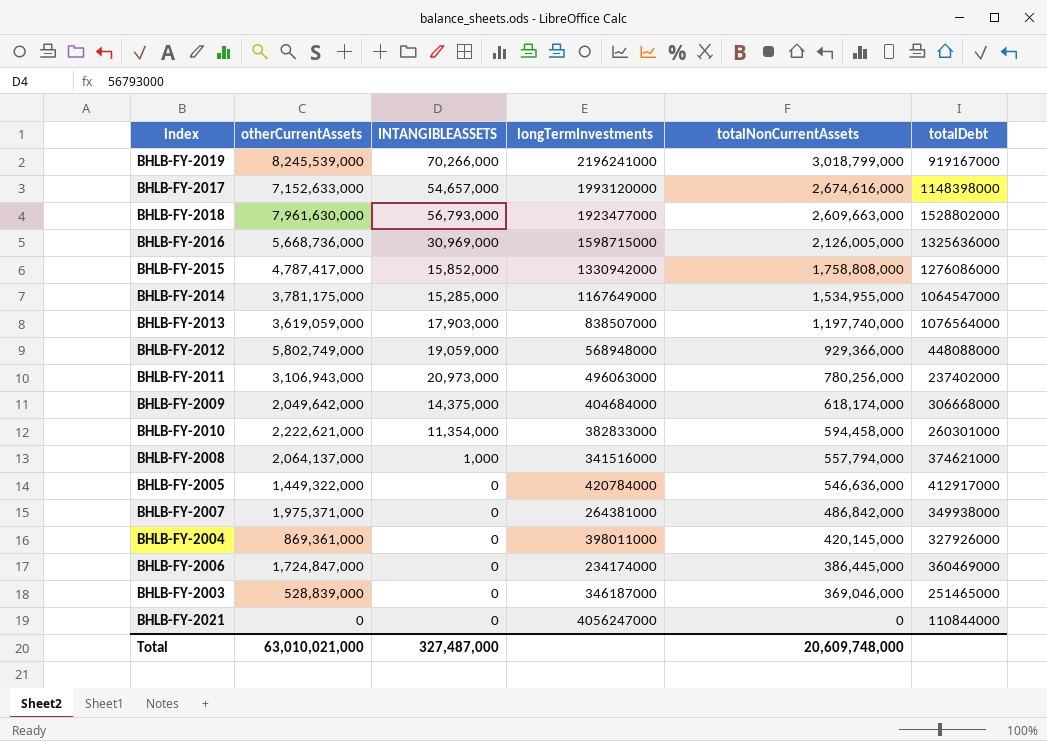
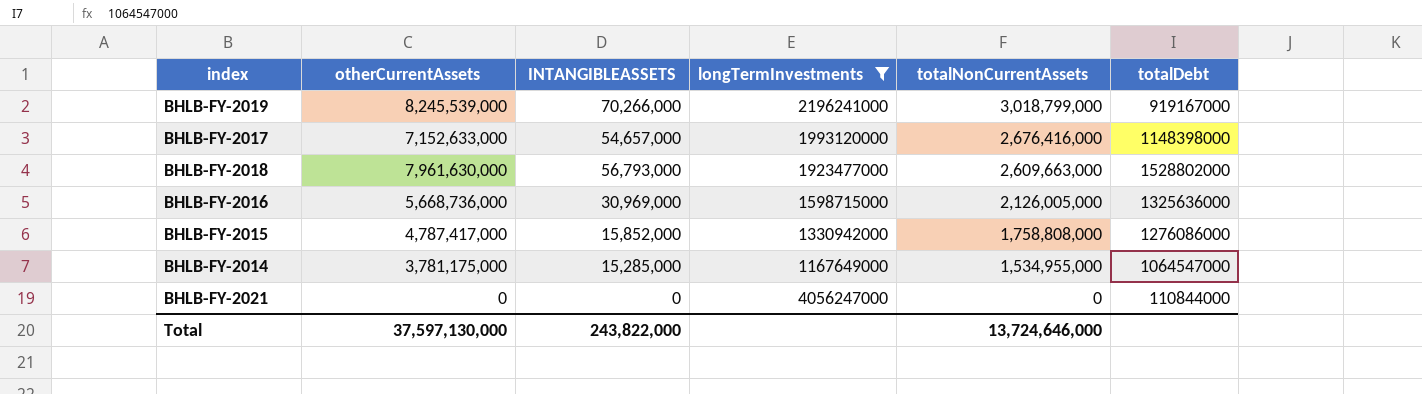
filter: none -> longTermInvestments >= 1167649000
BHLB-FY-2017 | totalNonCurrentAssets: 2,674,616,000 -> 2,676,416,000
Total | otherCurrentAssets: 63,010,021,000 -> 37,597,130,000
Total | INTANGIBLEASSETS: 327,487,000 -> 243,822,000
Total | totalNonCurrentAssets: 20,609,748,000 -> 13,724,646,000

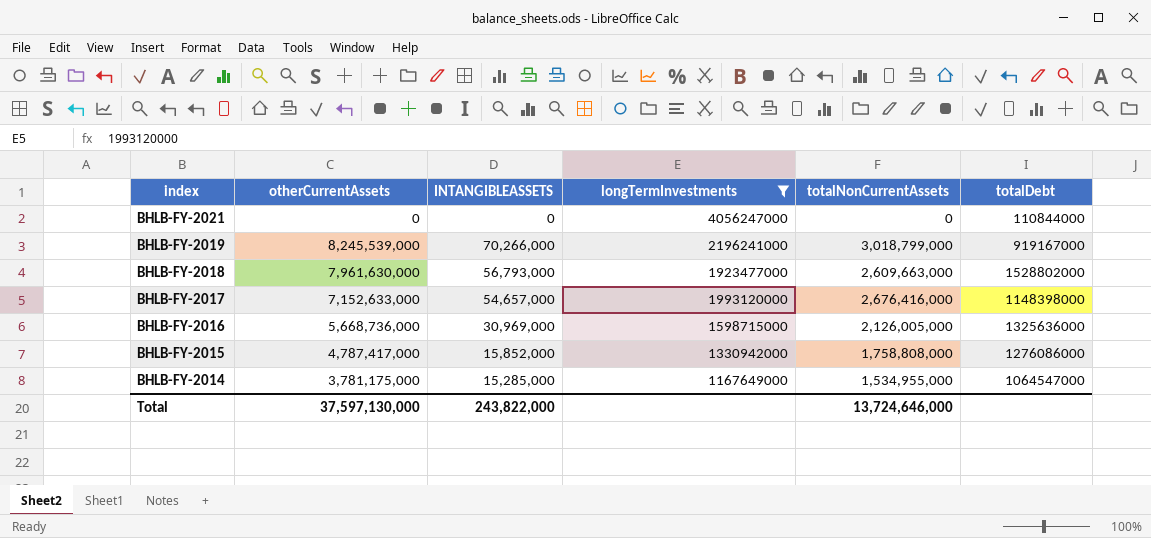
row order: totalNonCurrentAssets descending -> index descending

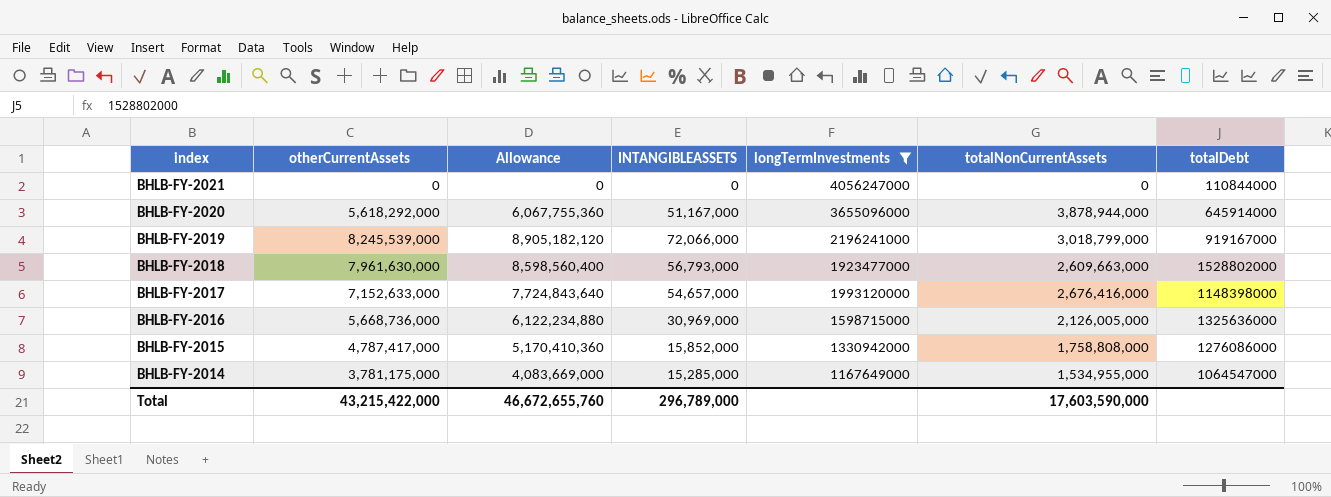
column Allowance | formula: none -> [otherCurrentAssets] * 1.08
row BHLB-FY-2020: none -> 5,618,292,000 | 6,067,755,360 | 51,167,000 | 3655096000 | 3,878,944,000 | 645914000
BHLB-FY-2019 | INTANGIBLEASSETS: 70,266,000 -> 72,066,000
Total | otherCurrentAssets: 37,597,130,000 -> 43,215,422,000
Total | INTANGIBLEASSETS: 243,822,000 -> 296,789,000
Total | totalNonCurrentAssets: 13,724,646,000 -> 17,603,590,000

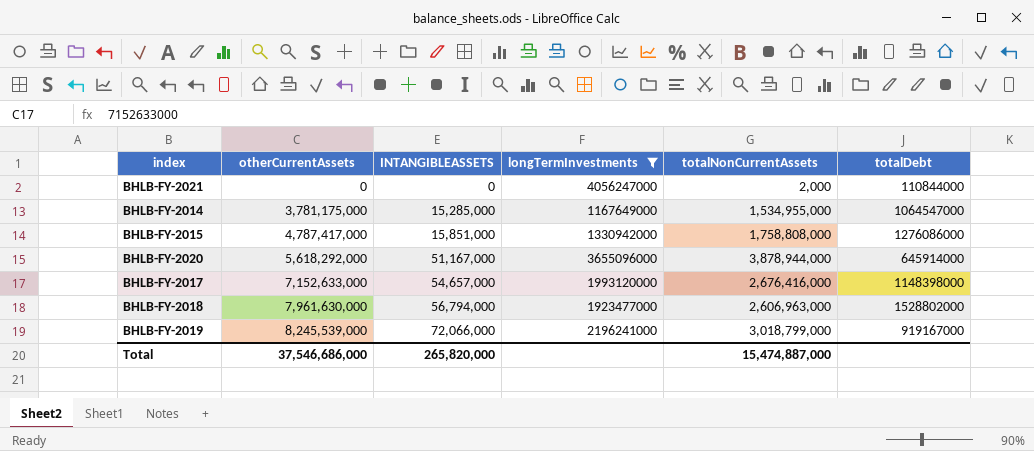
row order: index descending -> otherCurrentAssets ascending
column Allowance | formula: [otherCurrentAssets] * 1.08 -> none
row BHLB-FY-2016: 5,668,736,000 | 6,122,234,880 | 30,969,000 | 1598715000 | 2,126,005,000 | 1325636000 -> none
BHLB-FY-2021 | totalNonCurrentAssets: 0 -> 2,000
BHLB-FY-2015 | INTANGIBLEASSETS: 15,852,000 -> 15,851,000
BHLB-FY-2018 | INTANGIBLEASSETS: 56,793,000 -> 56,794,000
BHLB-FY-2018 | totalNonCurrentAssets: 2,609,663,000 -> 2,606,963,000
Total | otherCurrentAssets: 43,215,422,000 -> 37,546,686,000
Total | INTANGIBLEASSETS: 296,789,000 -> 265,820,000
Total | totalNonCurrentAssets: 17,603,590,000 -> 15,474,887,000

